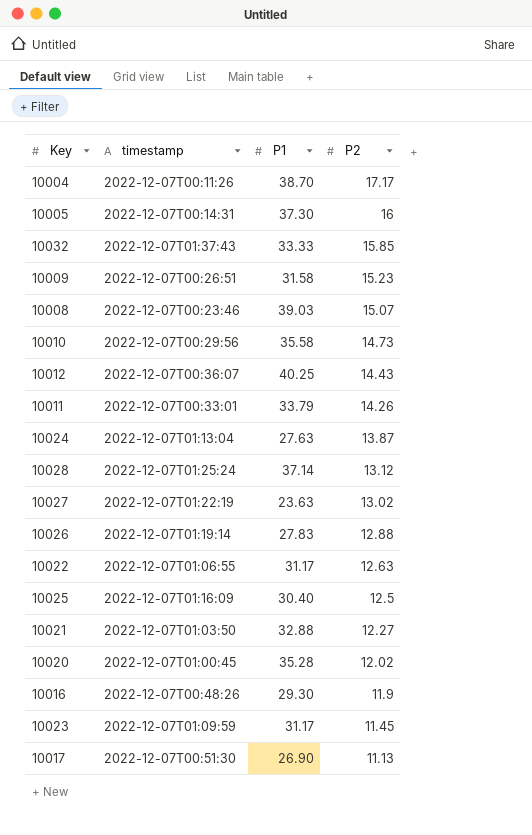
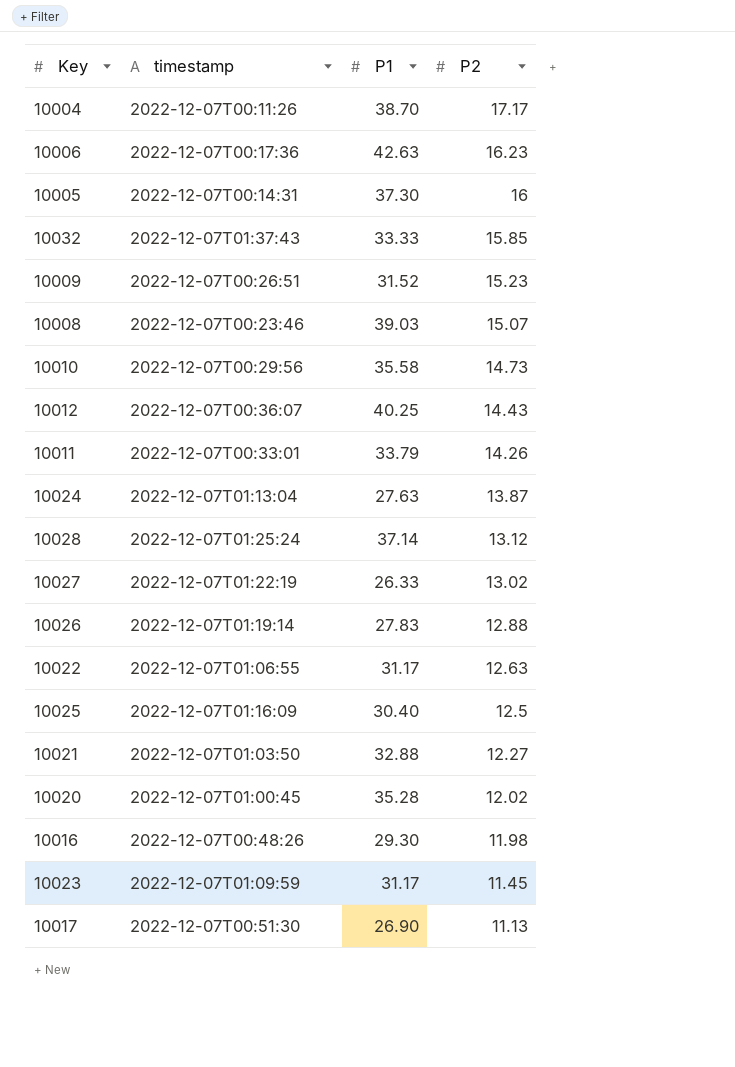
row 10006: none -> 2022-12-07T00:17:36 | 42.63 | 16.23
10009 | P1: 31.58 -> 31.52
10027 | P1: 23.63 -> 26.33
10016 | P2: 11.9 -> 11.98

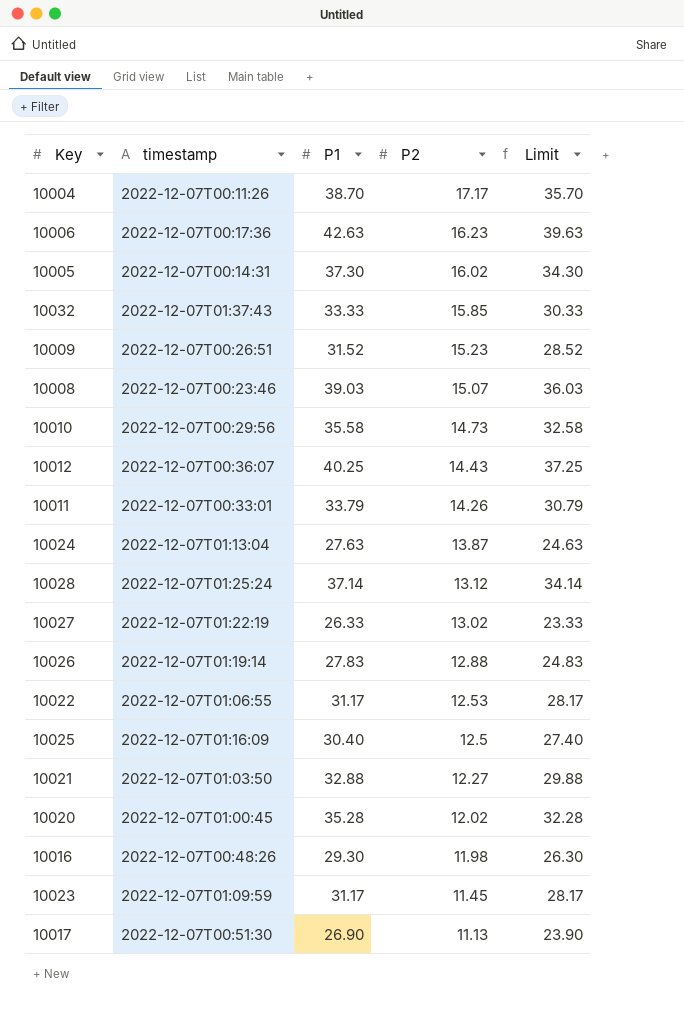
column Limit | formula: none -> [P1] - 3
10005 | P2: 16 -> 16.02
10022 | P2: 12.63 -> 12.53

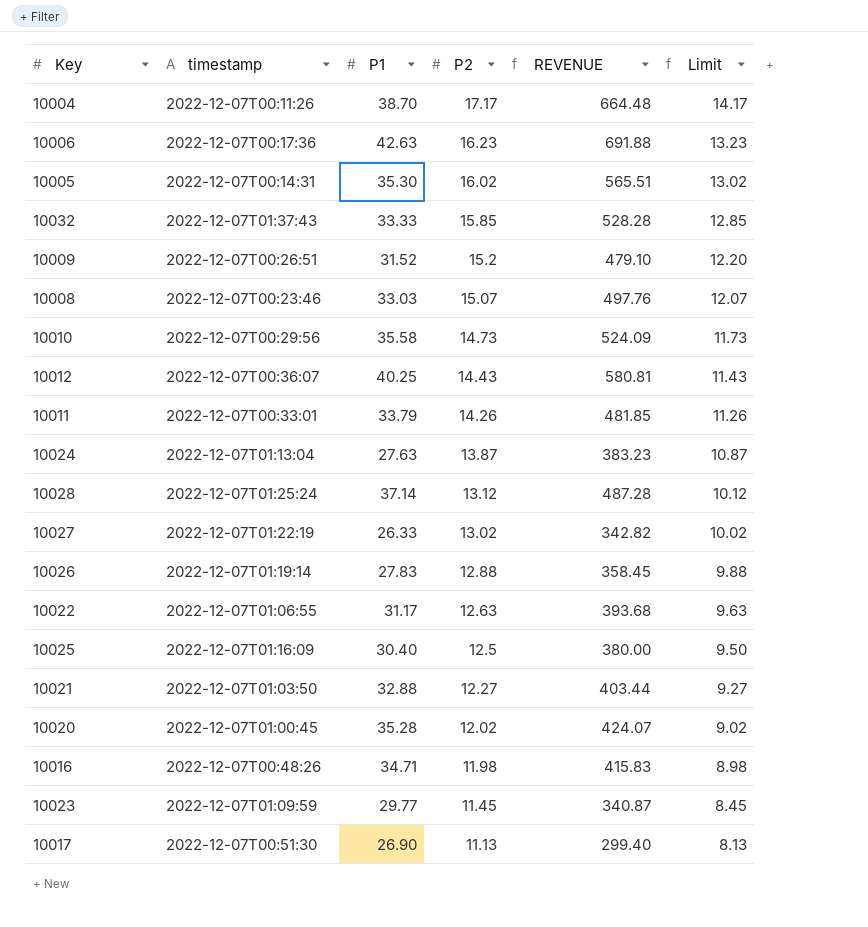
column REVENUE | formula: none -> [P1] * [P2]
column Limit | formula: [P1] - 3 -> [P2] - 3
10005 | P1: 37.30 -> 35.30
10009 | P2: 15.23 -> 15.2
10008 | P1: 39.03 -> 33.03
10022 | P2: 12.53 -> 12.63
10016 | P1: 29.30 -> 34.71
10023 | P1: 31.17 -> 29.77

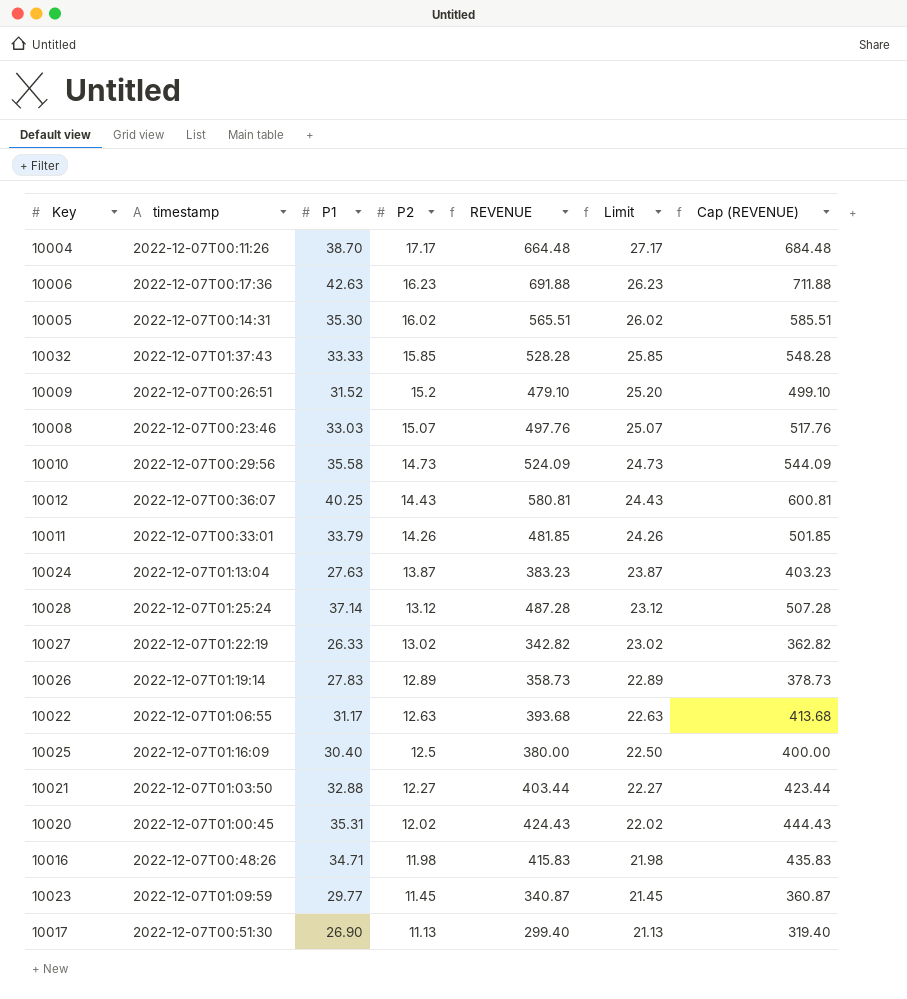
column Limit | formula: [P2] - 3 -> [P2] + 10
column Cap (REVENUE) | formula: none -> [REVENUE] + 20
10026 | P2: 12.88 -> 12.89
10026 | REVENUE: 358.45 -> 358.73
10020 | P1: 35.28 -> 35.31
10020 | REVENUE: 424.07 -> 424.43

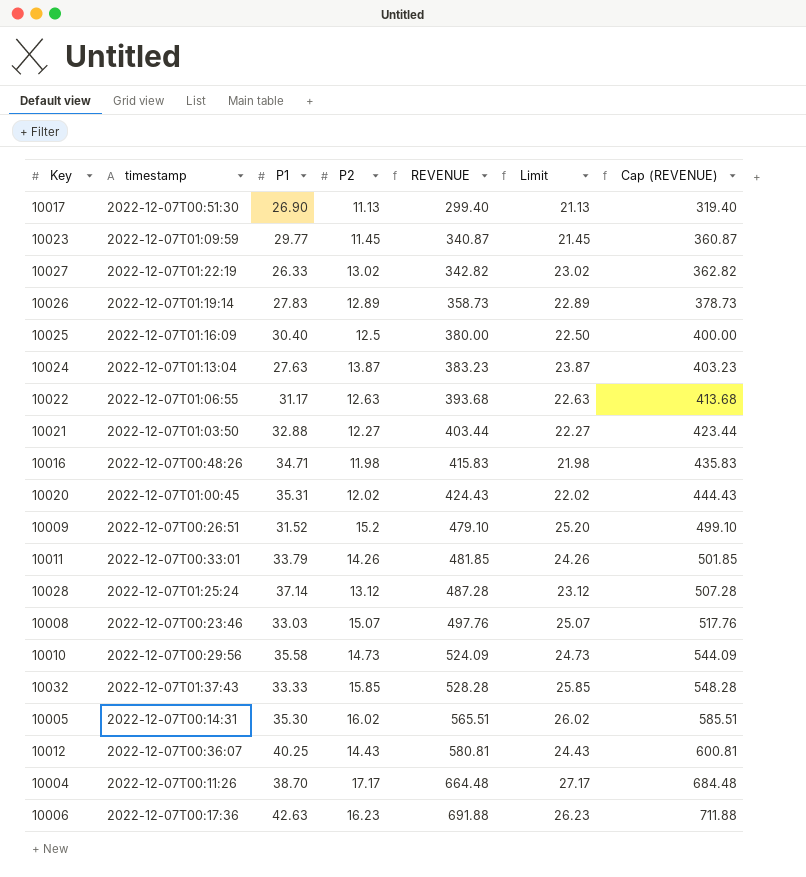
row order: P2 descending -> REVENUE ascending

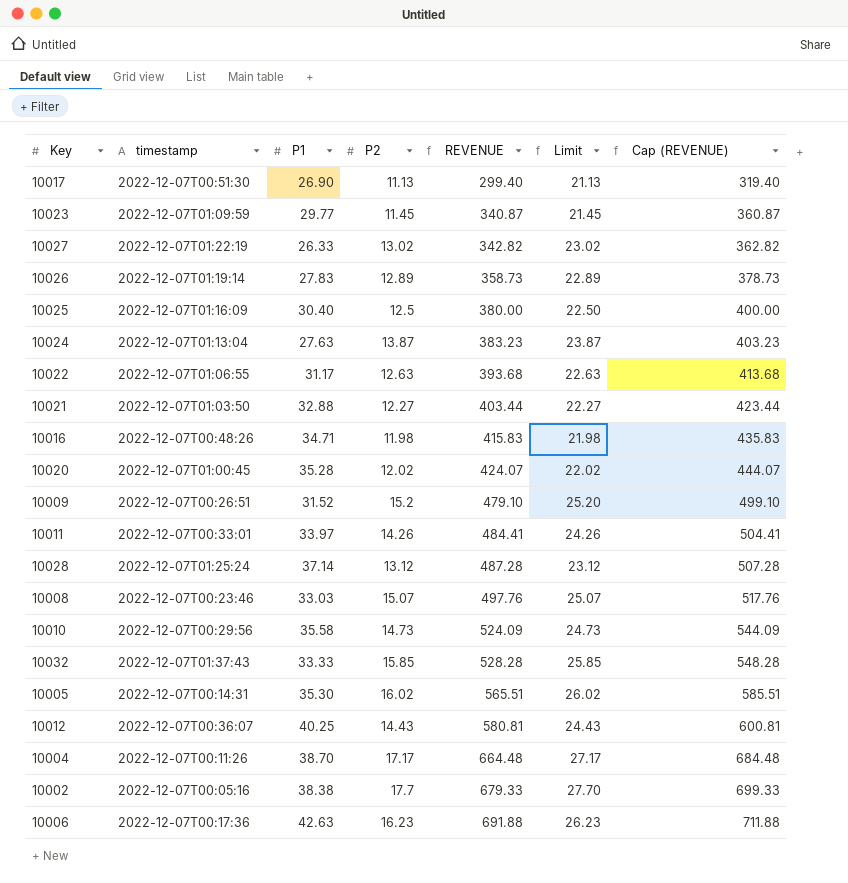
10020 | P1: 35.31 -> 35.28
10020 | REVENUE: 424.43 -> 424.07
10020 | Cap (REVENUE): 444.43 -> 444.07
10011 | P1: 33.79 -> 33.97
10011 | REVENUE: 481.85 -> 484.41
10011 | Cap (REVENUE): 501.85 -> 504.41
row 10002: none -> 2022-12-07T00:05:16 | 38.38 | 17.7 | 679.33 | 27.70 | 699.33

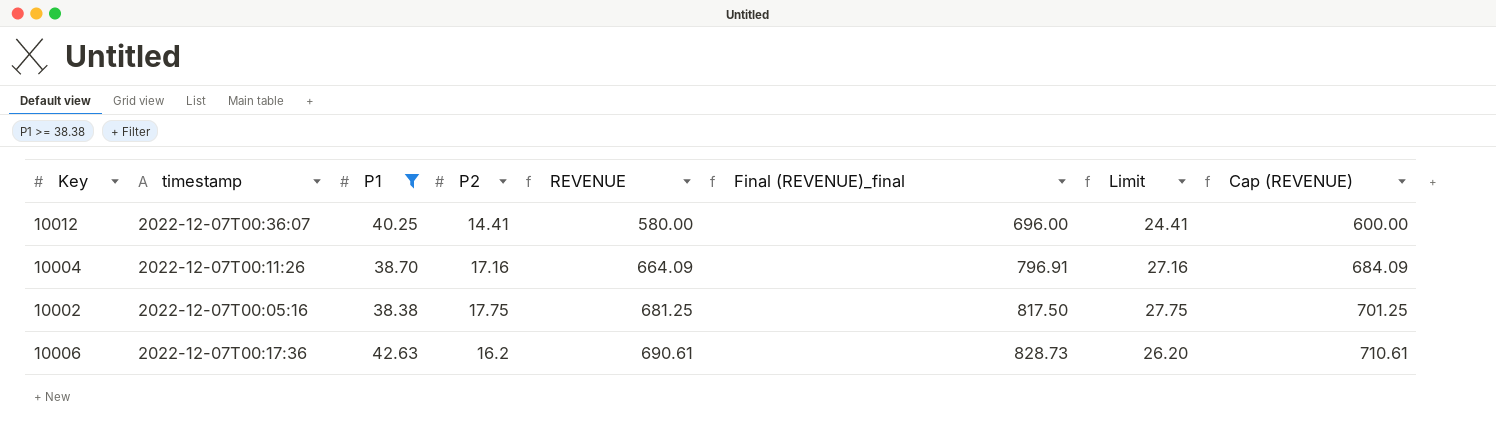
filter: none -> P1 >= 38.38
column Final (REVENUE)_final | formula: none -> [REVENUE] * 1.2
10012 | P2: 14.43 -> 14.41
10012 | REVENUE: 580.81 -> 580.00
10012 | Limit: 24.43 -> 24.41
10012 | Cap (REVENUE): 600.81 -> 600.00
10004 | P2: 17.17 -> 17.16
10004 | REVENUE: 664.48 -> 664.09
10004 | Limit: 27.17 -> 27.16
10004 | Cap (REVENUE): 684.48 -> 684.09
10002 | P2: 17.7 -> 17.75
10002 | REVENUE: 679.33 -> 681.25
10002 | Limit: 27.70 -> 27.75
10002 | Cap (REVENUE): 699.33 -> 701.25
10006 | P2: 16.23 -> 16.2
10006 | REVENUE: 691.88 -> 690.61
10006 | Limit: 26.23 -> 26.20
10006 | Cap (REVENUE): 711.88 -> 710.61

